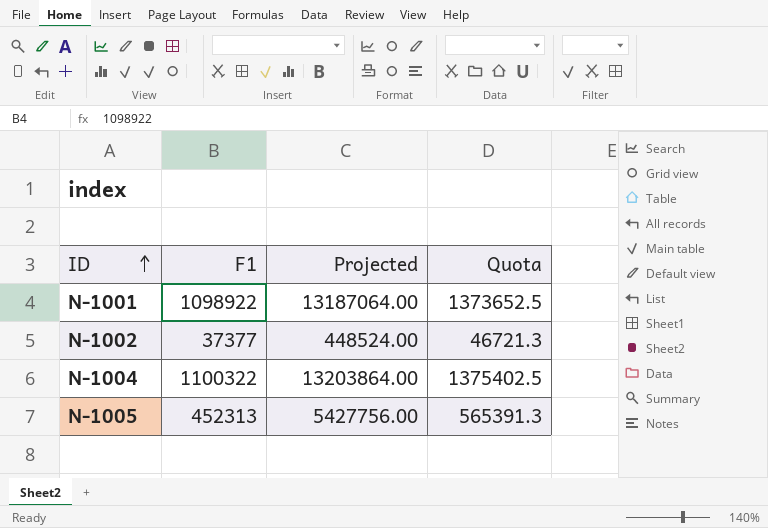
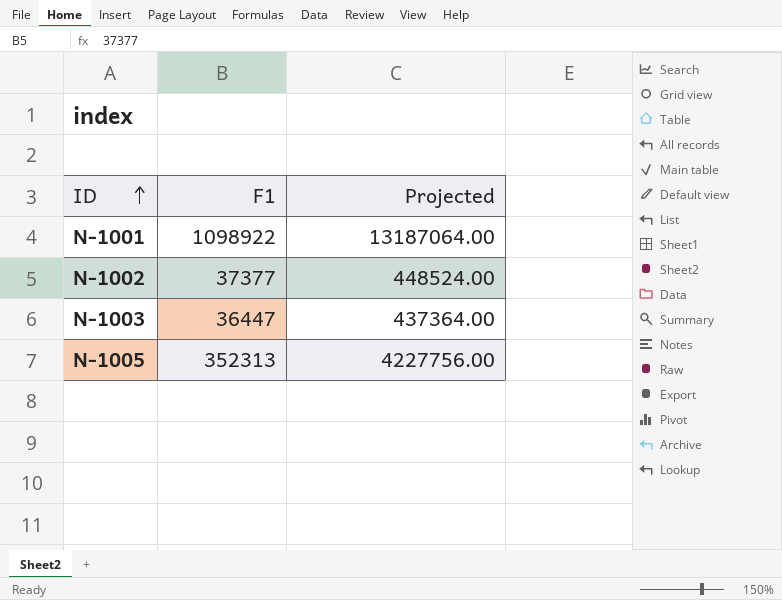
column Quota | formula: [F1] * 1.25 -> none
row N-1004: 1100322 | 13203864.00 | 1375402.5 -> none
row N-1003: none -> 36447 | 437364.00
N-1005 | F1: 452313 -> 352313
N-1005 | Projected: 5427756.00 -> 4227756.00

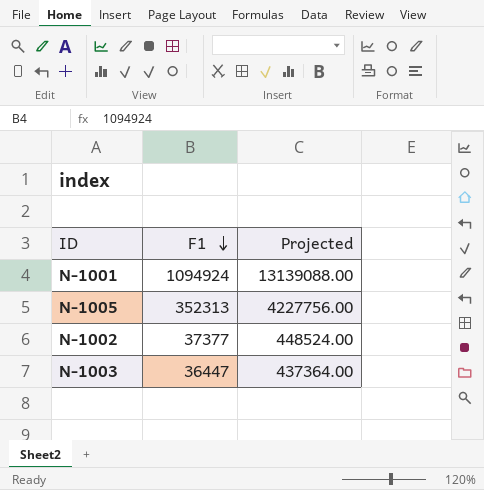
row order: ID ascending -> F1 descending
N-1001 | F1: 1098922 -> 1094924
N-1001 | Projected: 13187064.00 -> 13139088.00

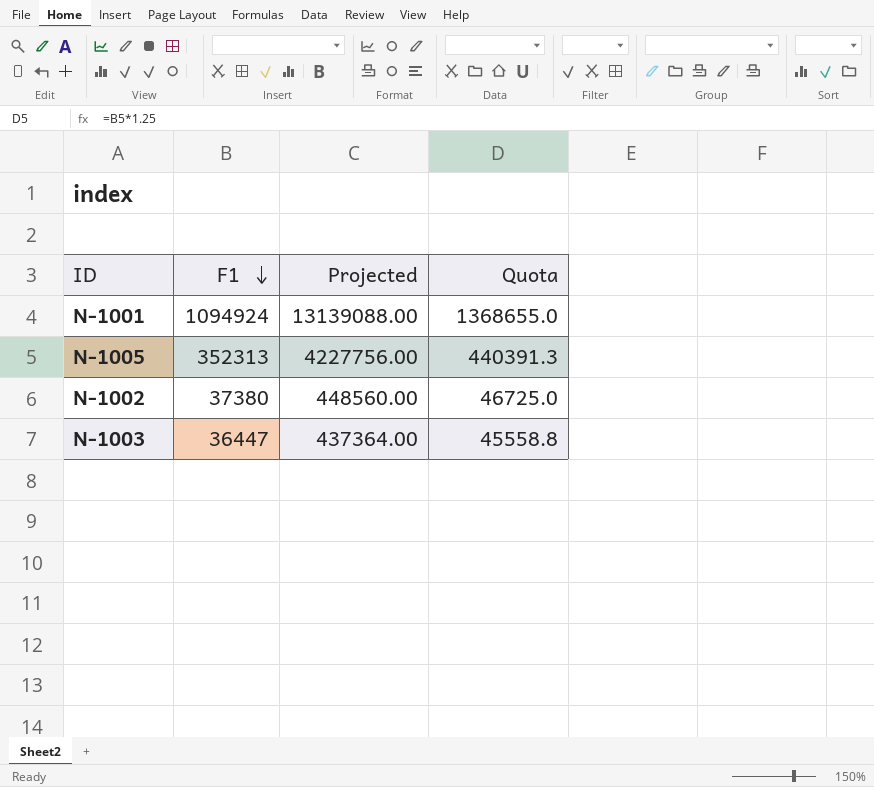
column Quota | formula: none -> [F1] * 1.25
N-1002 | F1: 37377 -> 37380
N-1002 | Projected: 448524.00 -> 448560.00

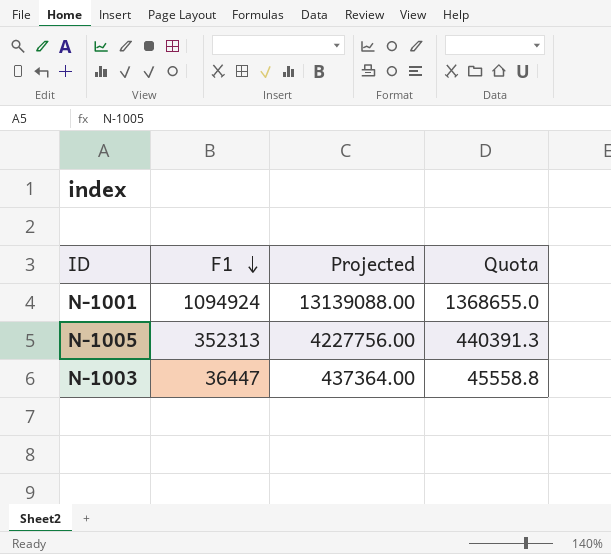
row N-1002: 37380 | 448560.00 | 46725.0 -> none

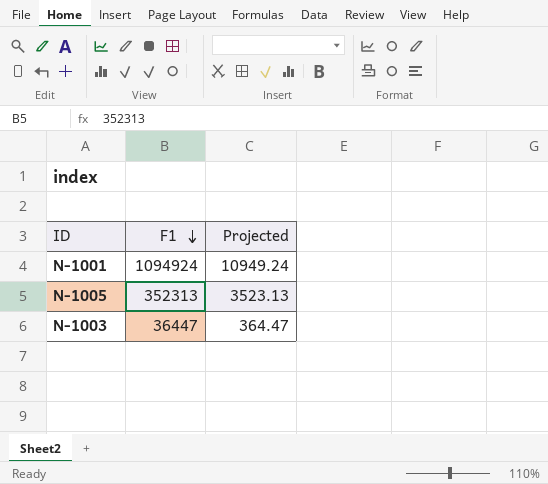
column Quota | formula: [F1] * 1.25 -> none
column Projected | formula: [F1] * 12 -> [F1] * 0.01

